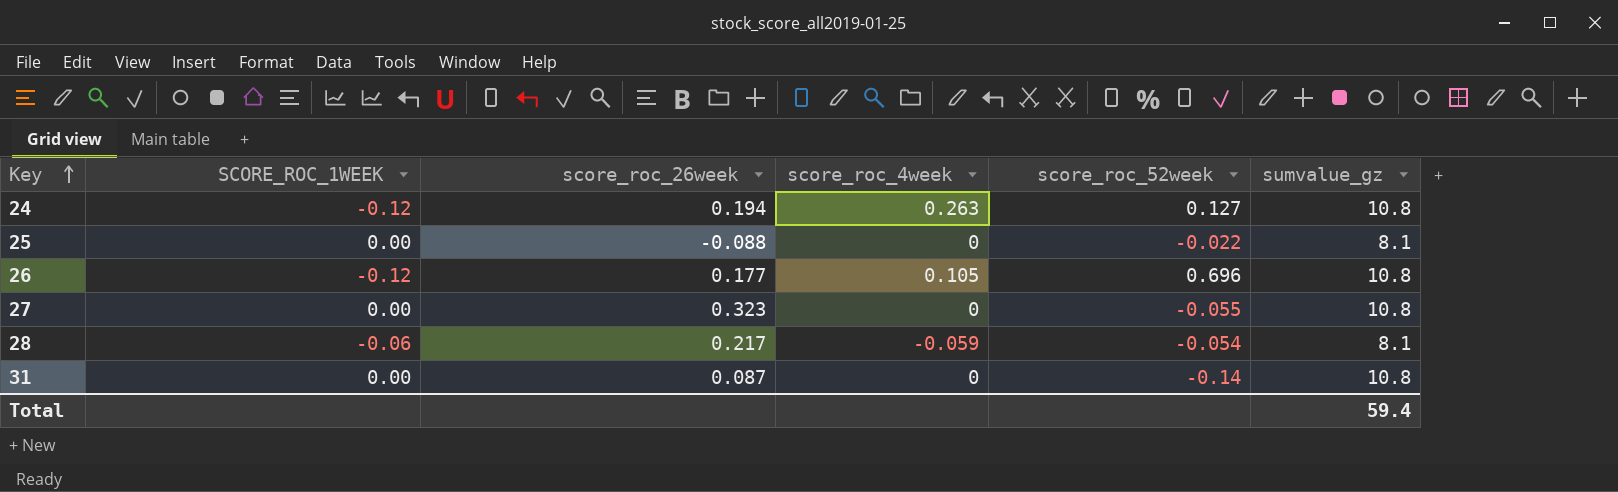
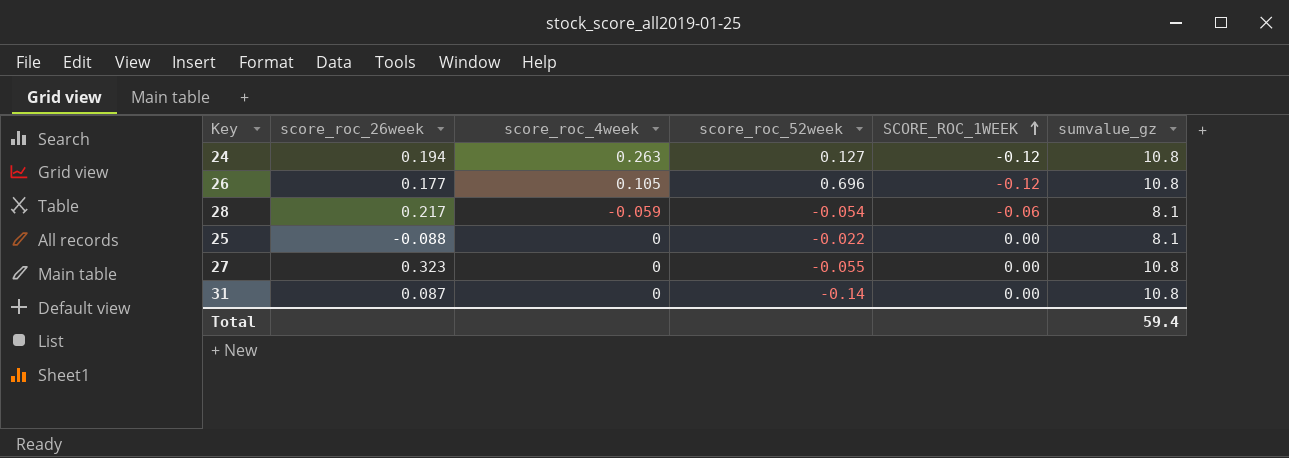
row order: Key ascending -> SCORE_ROC_1WEEK ascending
column SCORE_ROC_1WEEK | position: 2 -> 5

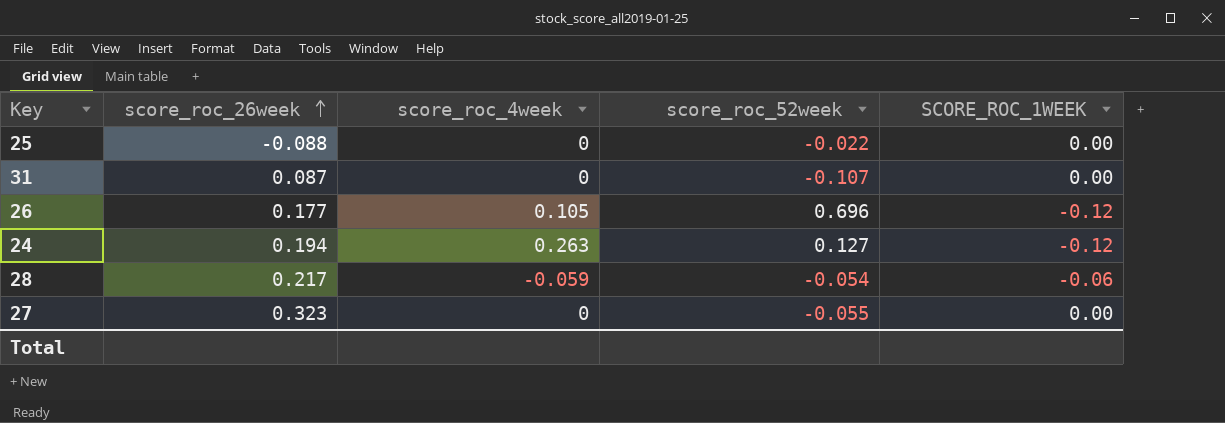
row order: SCORE_ROC_1WEEK ascending -> score_roc_26week ascending
column sumvalue_gz | position: 6 -> none
31 | score_roc_52week: -0.14 -> -0.107

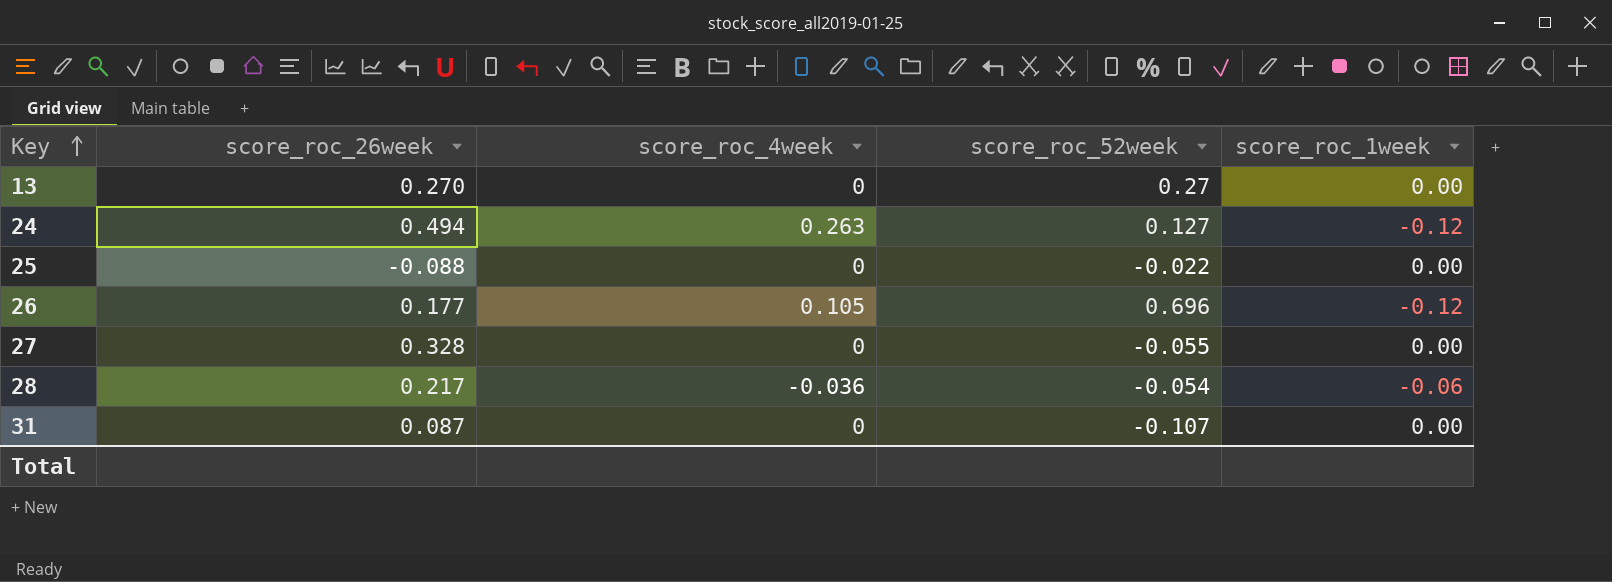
row order: score_roc_26week ascending -> Key ascending
column name: SCORE_ROC_1WEEK -> score_roc_1week
row 13: none -> 0.270 | 0 | 0.27 | 0.00
24 | score_roc_26week: 0.194 -> 0.494
27 | score_roc_26week: 0.323 -> 0.328
28 | score_roc_4week: -0.059 -> -0.036

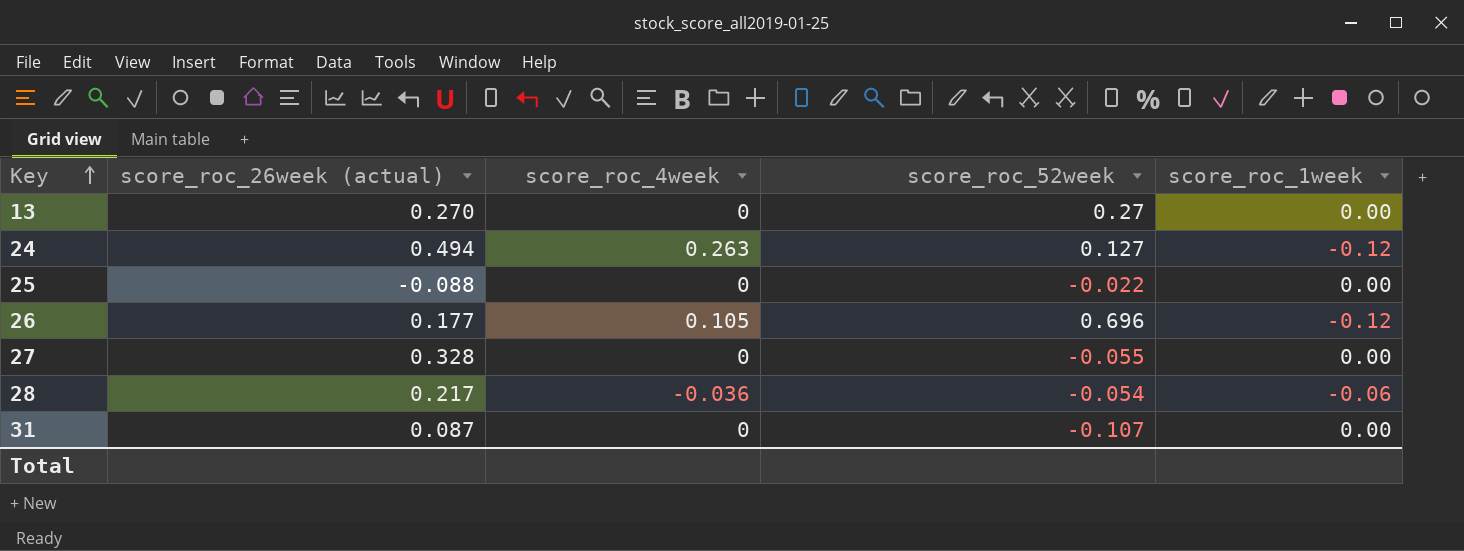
column name: score_roc_26week -> score_roc_26week (actual)

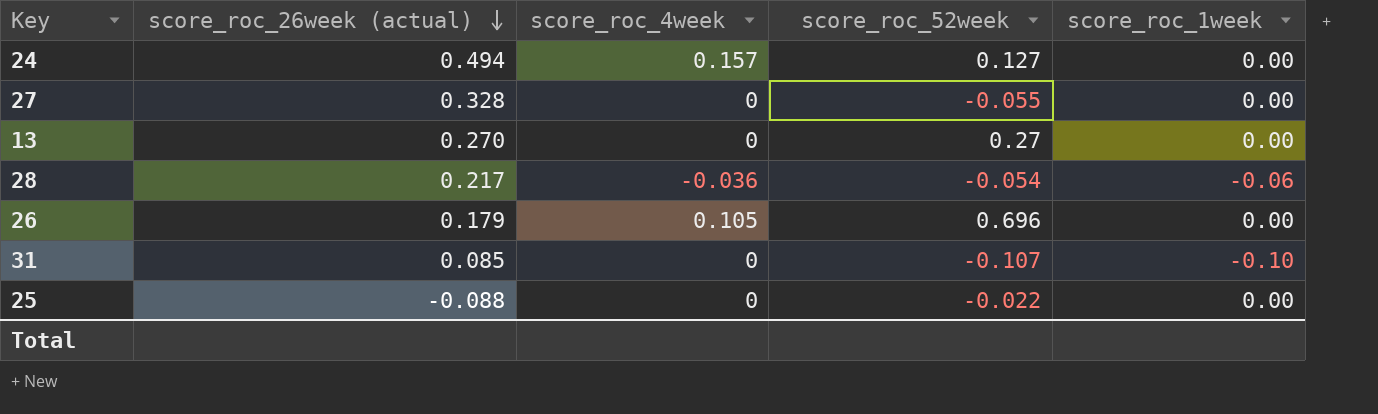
row order: Key ascending -> score_roc_26week (actual) descending
24 | score_roc_4week: 0.263 -> 0.157
24 | score_roc_1week: -0.12 -> 0.00
26 | score_roc_26week (actual): 0.177 -> 0.179
26 | score_roc_1week: -0.12 -> 0.00
31 | score_roc_26week (actual): 0.087 -> 0.085
31 | score_roc_1week: 0.00 -> -0.10

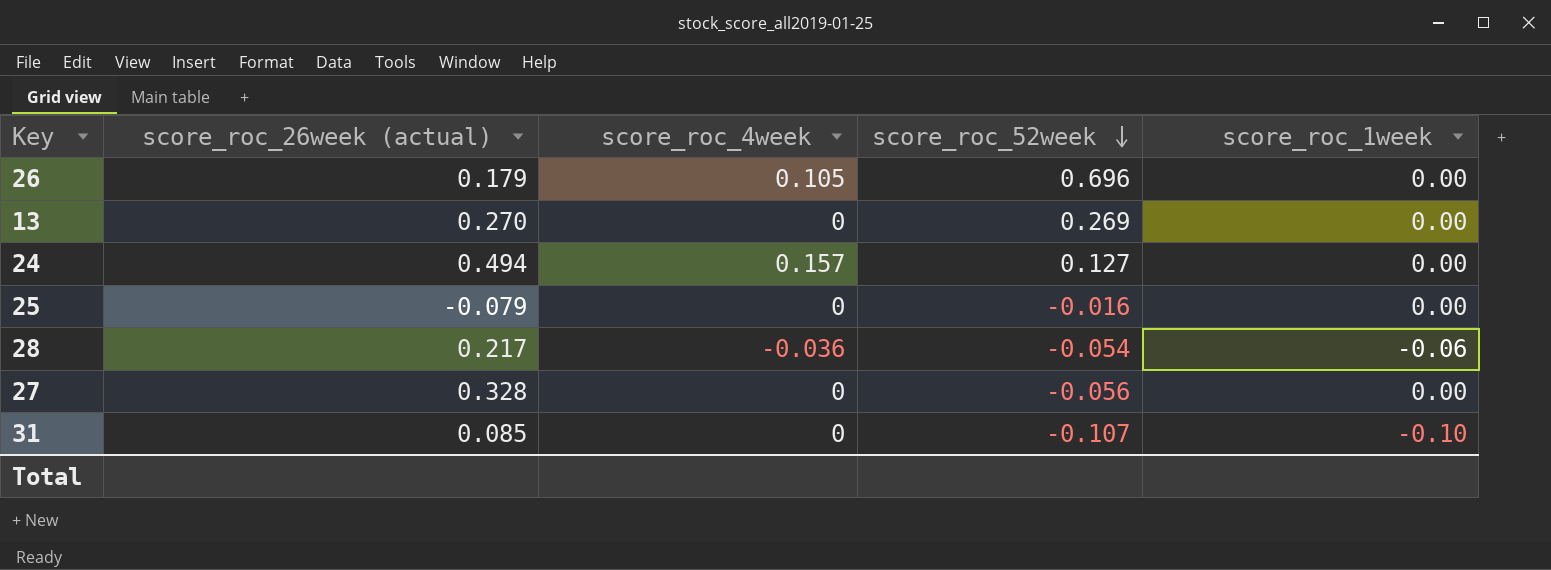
row order: score_roc_26week (actual) descending -> score_roc_52week descending
13 | score_roc_52week: 0.27 -> 0.269
25 | score_roc_26week (actual): -0.088 -> -0.079
25 | score_roc_52week: -0.022 -> -0.016
27 | score_roc_52week: -0.055 -> -0.056

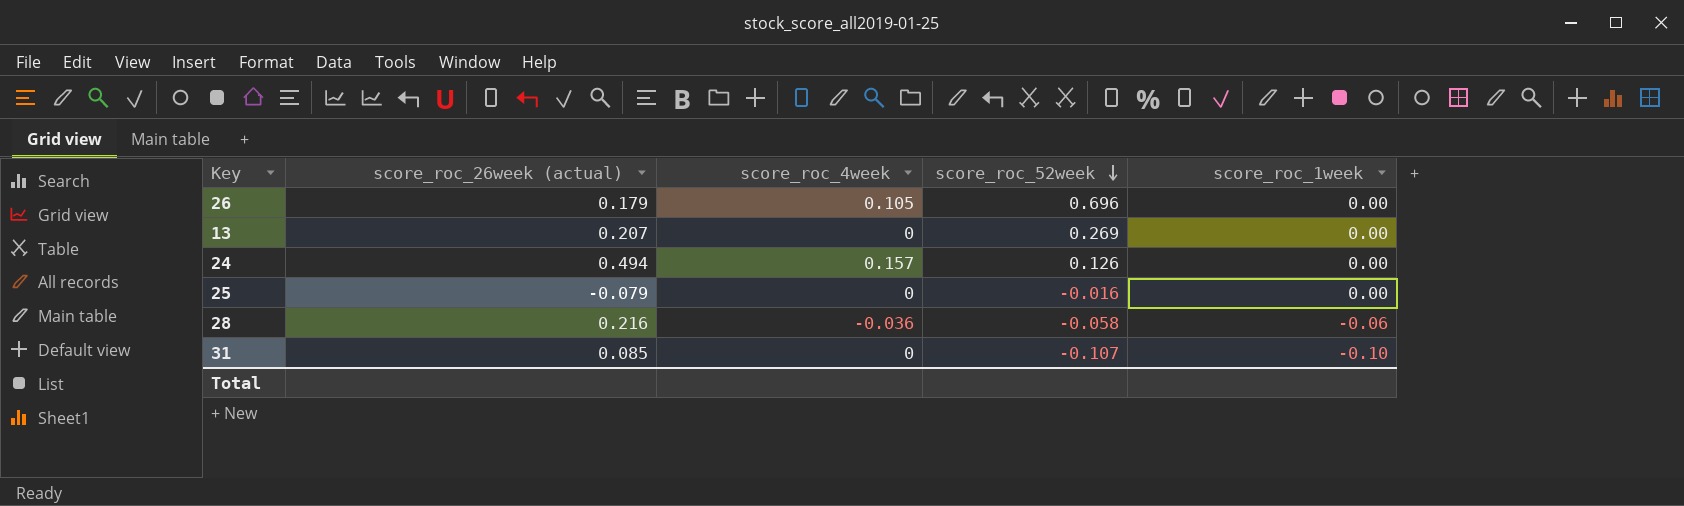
row 27: 0.328 | 0 | -0.056 | 0.00 -> none
13 | score_roc_26week (actual): 0.270 -> 0.207
24 | score_roc_52week: 0.127 -> 0.126
28 | score_roc_26week (actual): 0.217 -> 0.216
28 | score_roc_52week: -0.054 -> -0.058

